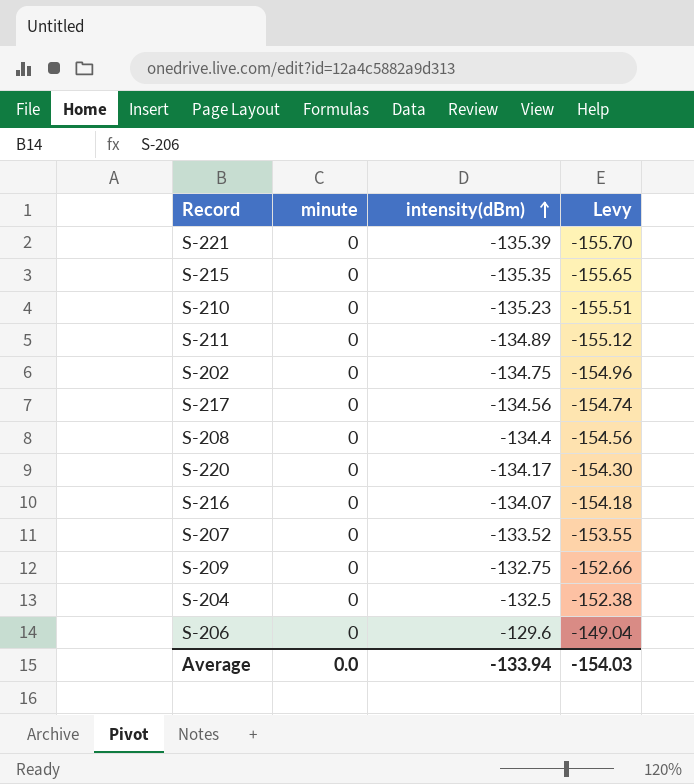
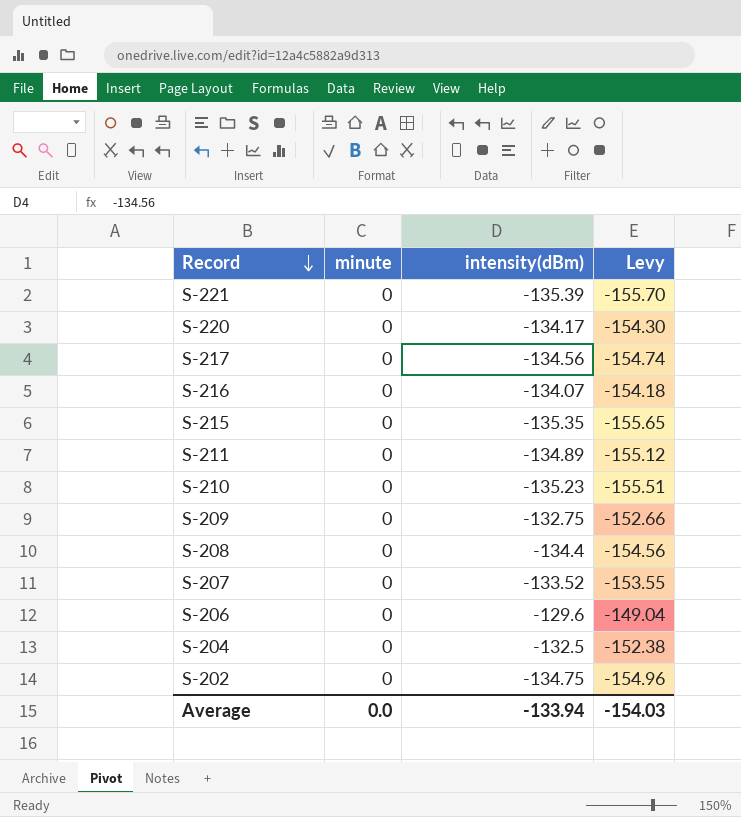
row order: intensity(dBm) ascending -> Record descending

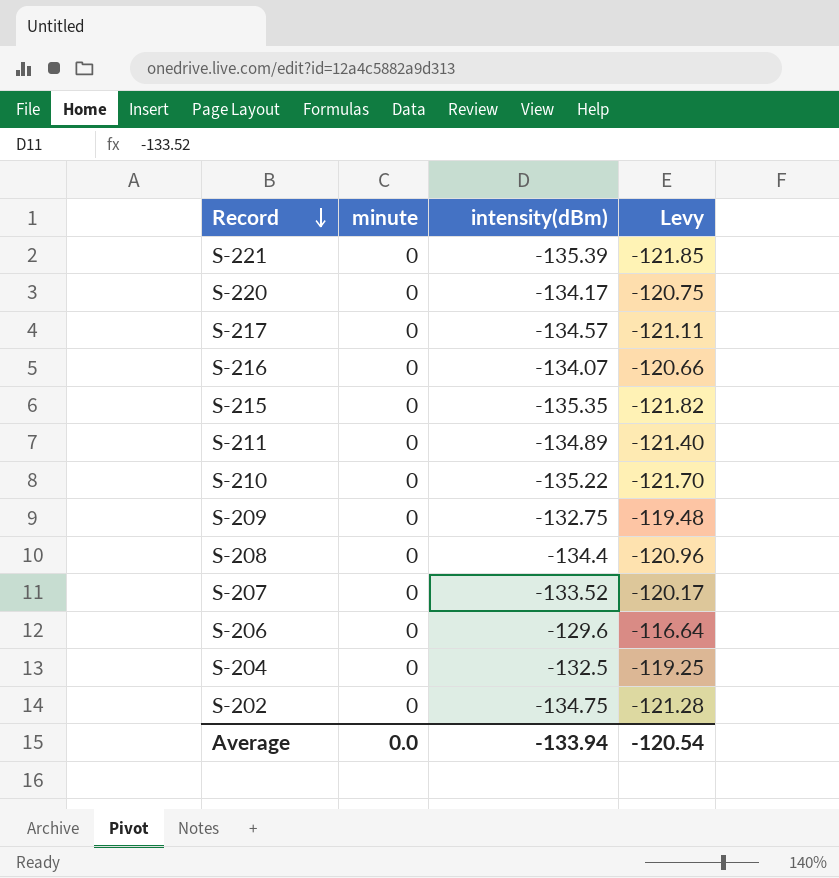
column Levy | formula: [intensity(dBm)] * 1.15 -> [intensity(dBm)] * 0.9
S-217 | intensity(dBm): -134.56 -> -134.57
S-210 | intensity(dBm): -135.23 -> -135.22
Average | Levy: -154.03 -> -120.54

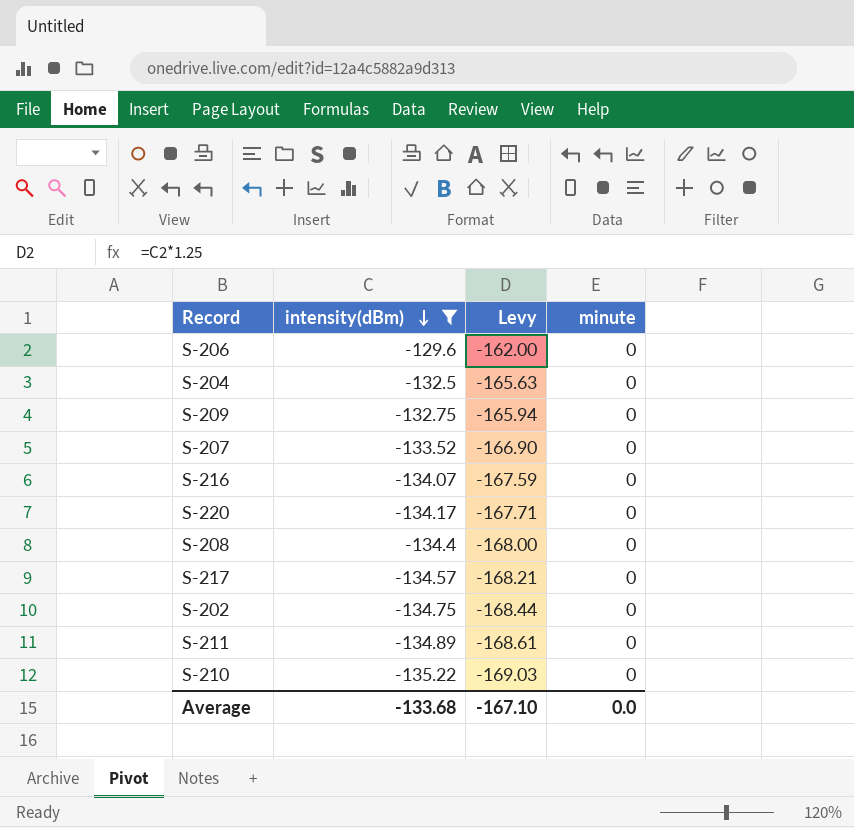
filter: none -> intensity(dBm) >= -135.22
row order: Record descending -> intensity(dBm) descending
column Levy | formula: [intensity(dBm)] * 0.9 -> [intensity(dBm)] * 1.25
column minute | position: 2 -> 4
Average | intensity(dBm): -133.94 -> -133.68
Average | Levy: -120.54 -> -167.10

